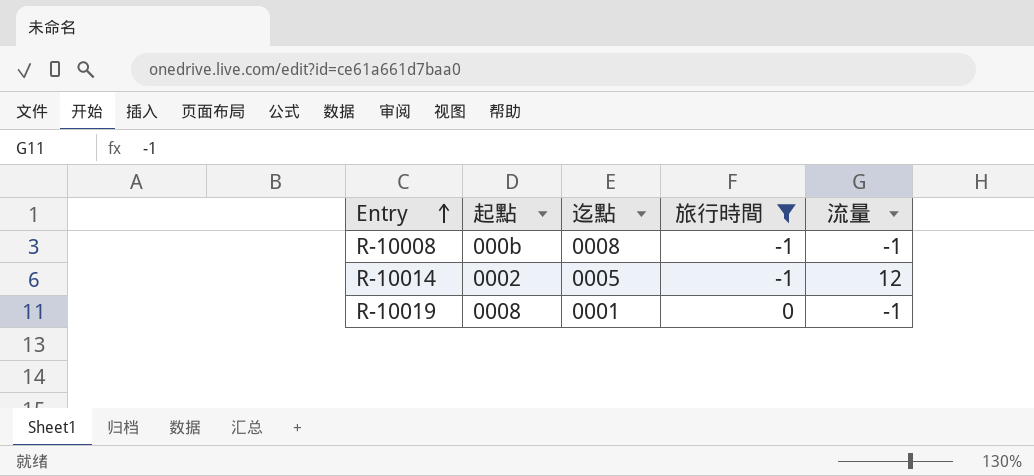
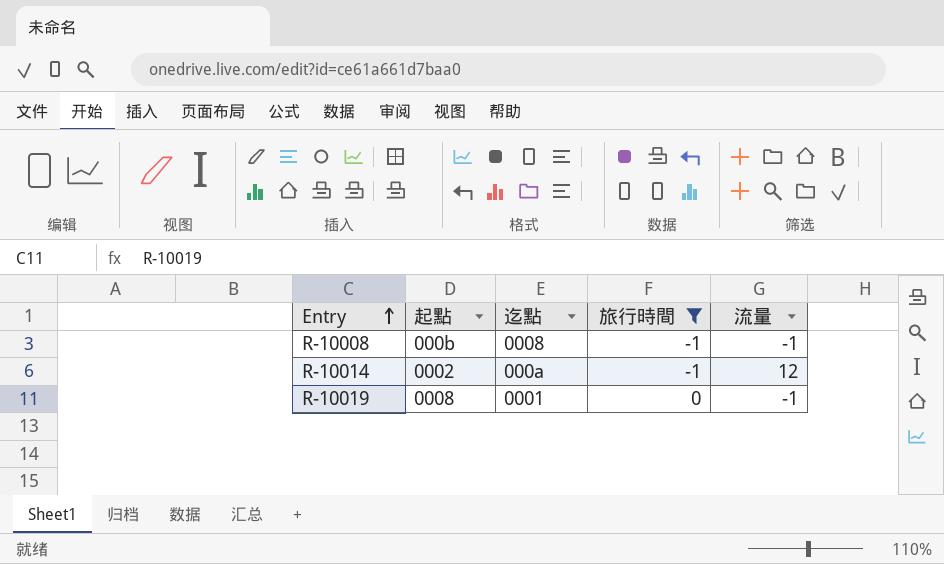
R-10014 | 迄點: 0005 -> 000a

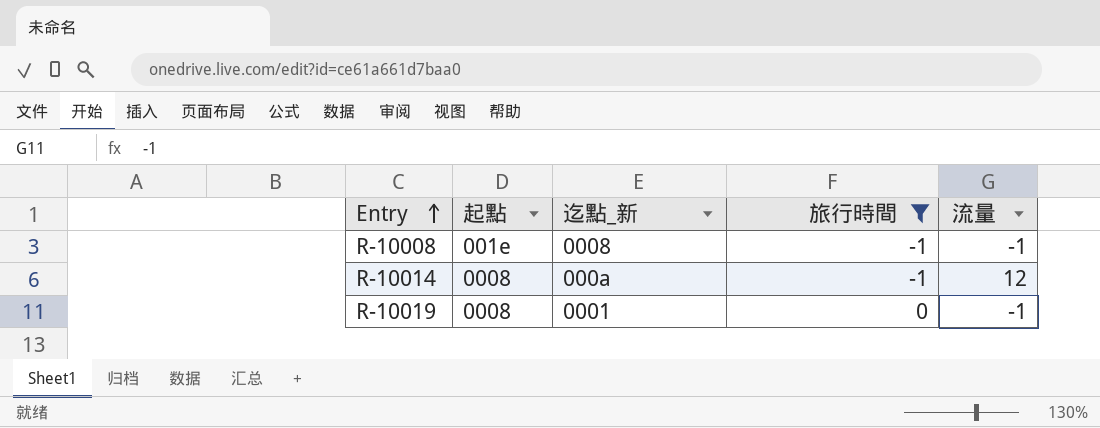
column name: 迄點 -> 迄點_新
R-10008 | 起點: 000b -> 001e
R-10014 | 起點: 0002 -> 0008

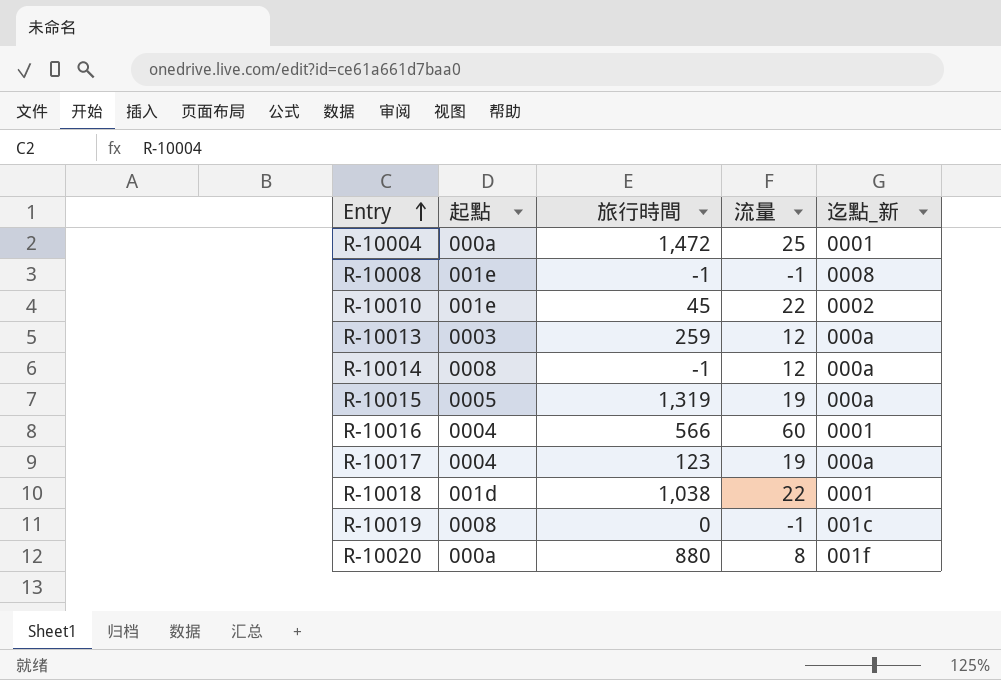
filter: 旅行時間 <= 0 -> none
column 迄點_新 | position: 3 -> 5
R-10019 | 迄點_新: 0001 -> 001c

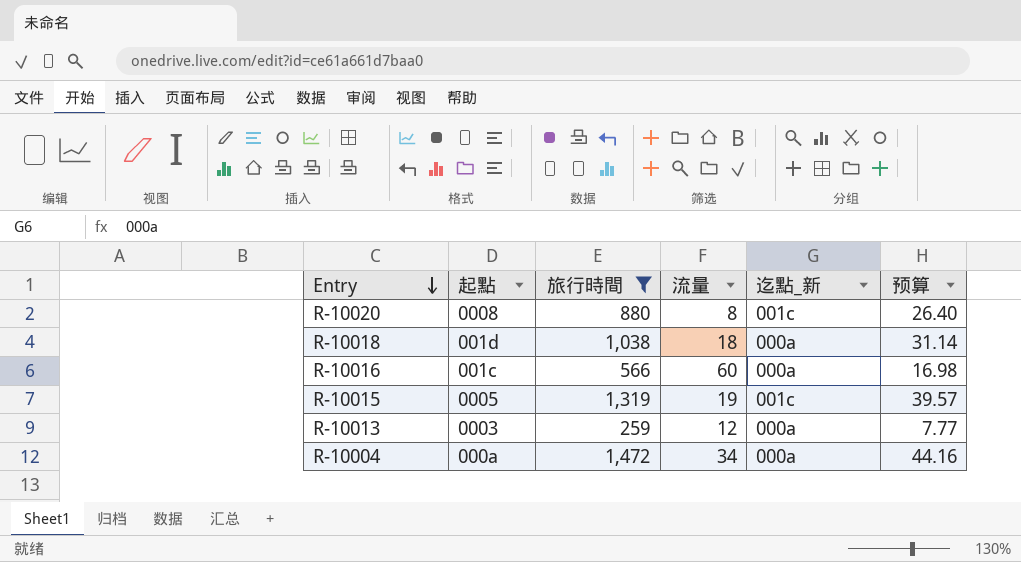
filter: none -> 旅行時間 >= 259
row order: Entry ascending -> Entry descending
column 预算 | formula: none -> [旅行時間] * 0.03
R-10020 | 起點: 000a -> 0008
R-10020 | 迄點_新: 001f -> 001c
R-10018 | 流量: 22 -> 18
R-10018 | 迄點_新: 0001 -> 000a
R-10016 | 起點: 0004 -> 001c
R-10016 | 迄點_新: 0001 -> 000a
R-10015 | 迄點_新: 000a -> 001c
R-10004 | 流量: 25 -> 34
R-10004 | 迄點_新: 0001 -> 000a

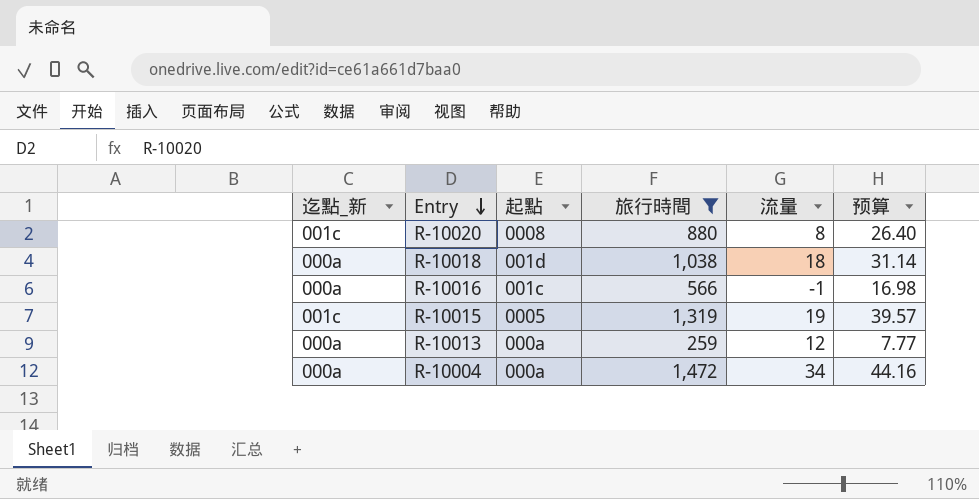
column 迄點_新 | position: 5 -> 1
R-10016 | 流量: 60 -> -1
R-10013 | 起點: 0003 -> 000a

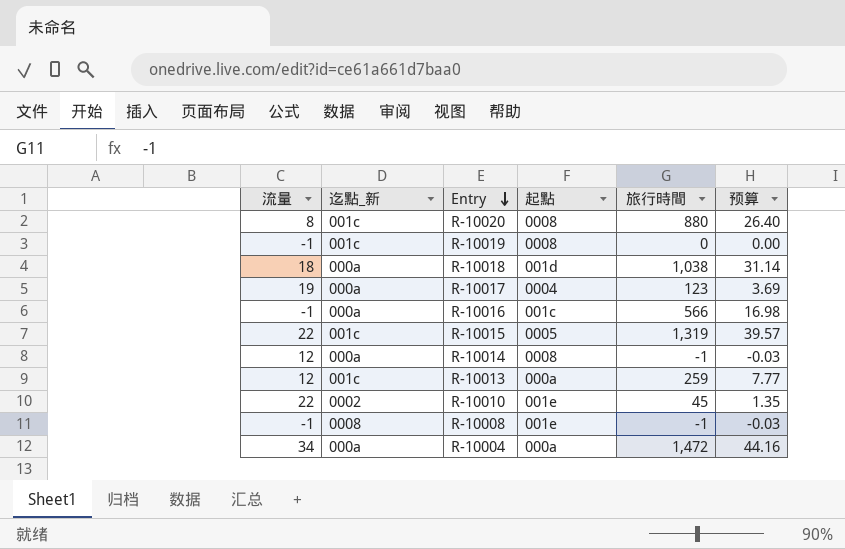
filter: 旅行時間 >= 259 -> none
column 流量 | position: 5 -> 1
R-10015 | 流量: 19 -> 22
R-10013 | 迄點_新: 000a -> 001c

